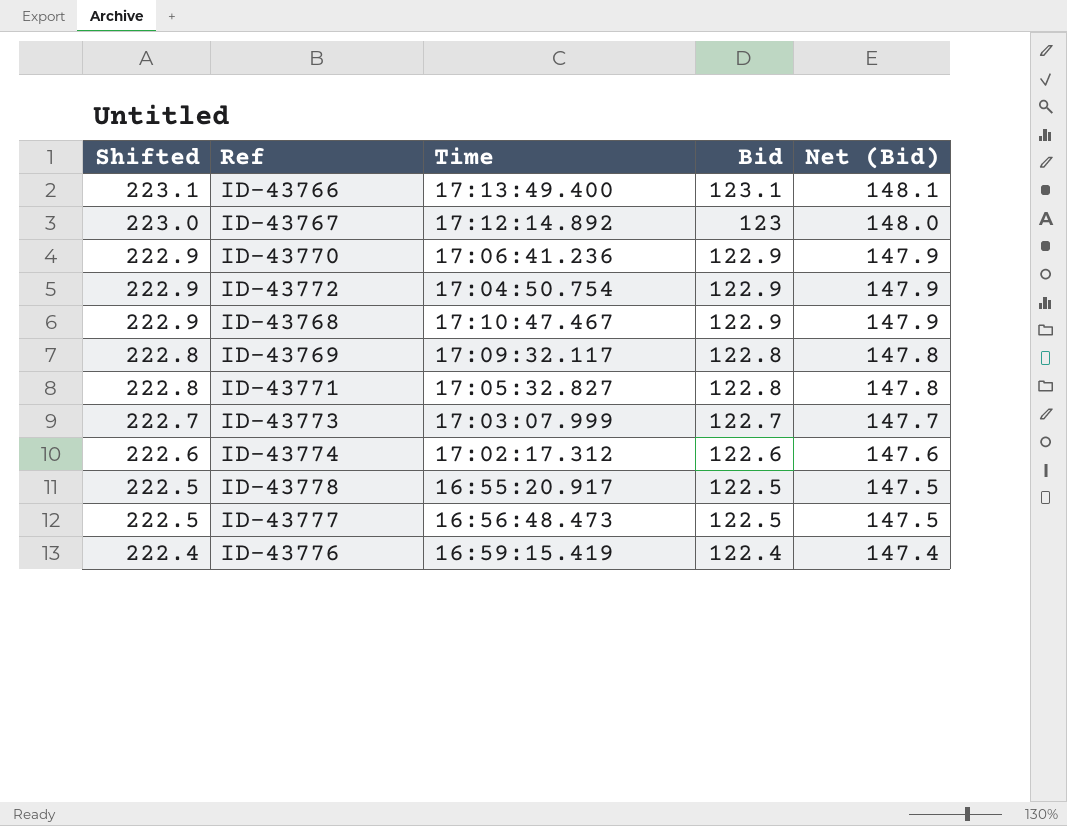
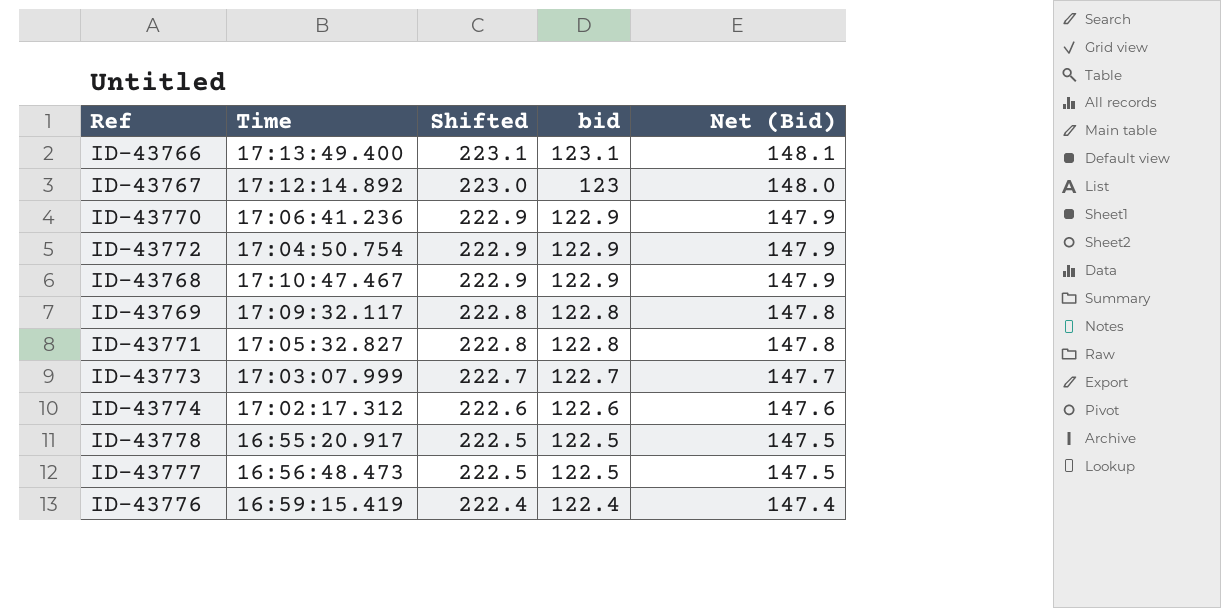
column Shifted | position: 1 -> 3
column name: Bid -> bid

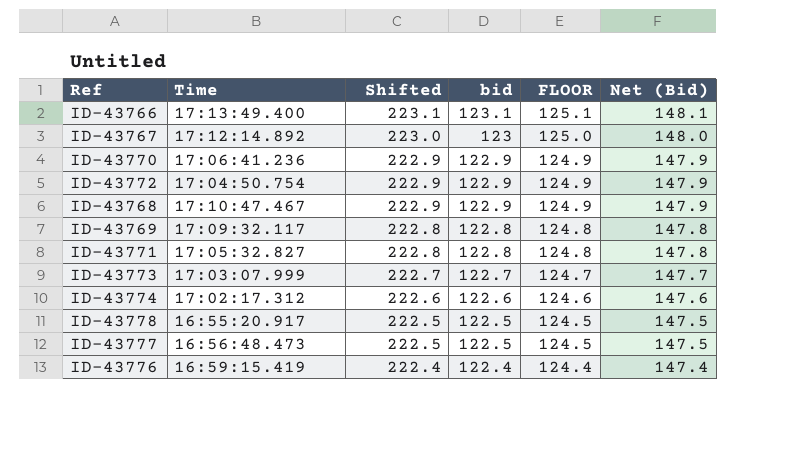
column FLOOR | formula: none -> [bid] + 2

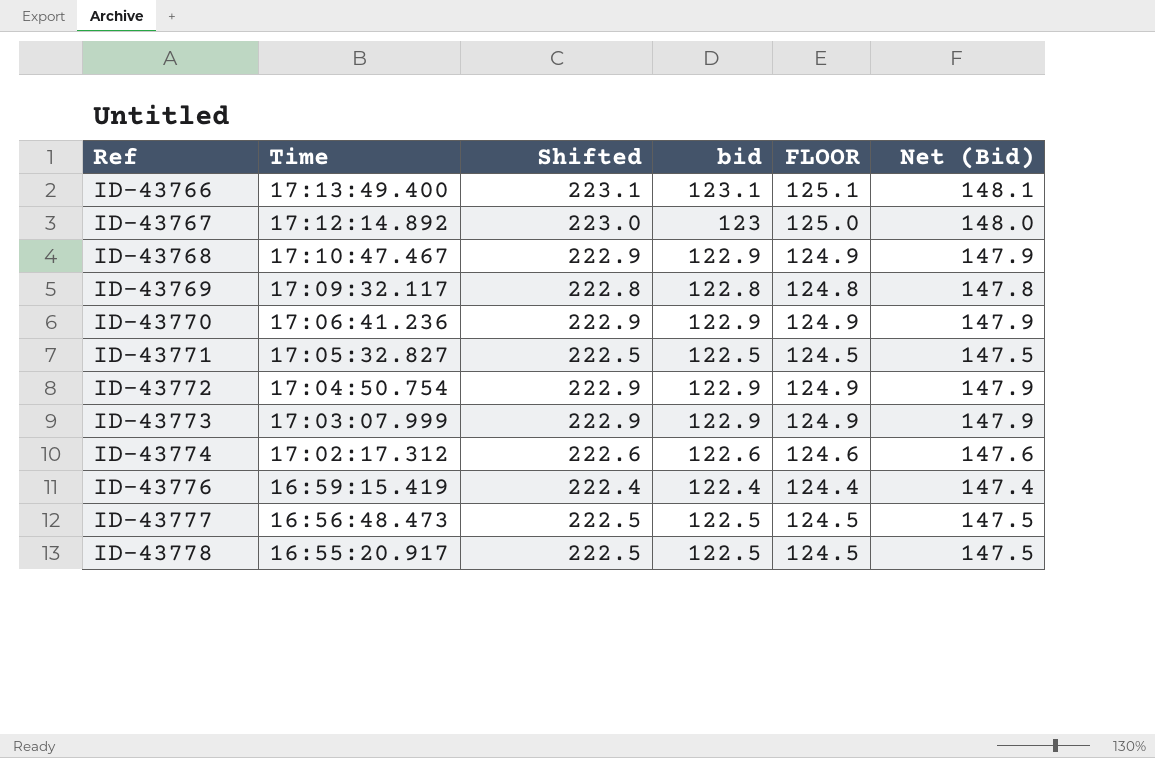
row order: Shifted descending -> Ref ascending
ID-43771 | Shifted: 222.8 -> 222.5
ID-43771 | bid: 122.8 -> 122.5
ID-43771 | FLOOR: 124.8 -> 124.5
ID-43771 | Net (Bid): 147.8 -> 147.5
ID-43773 | Shifted: 222.7 -> 222.9
ID-43773 | bid: 122.7 -> 122.9
ID-43773 | FLOOR: 124.7 -> 124.9
ID-43773 | Net (Bid): 147.7 -> 147.9

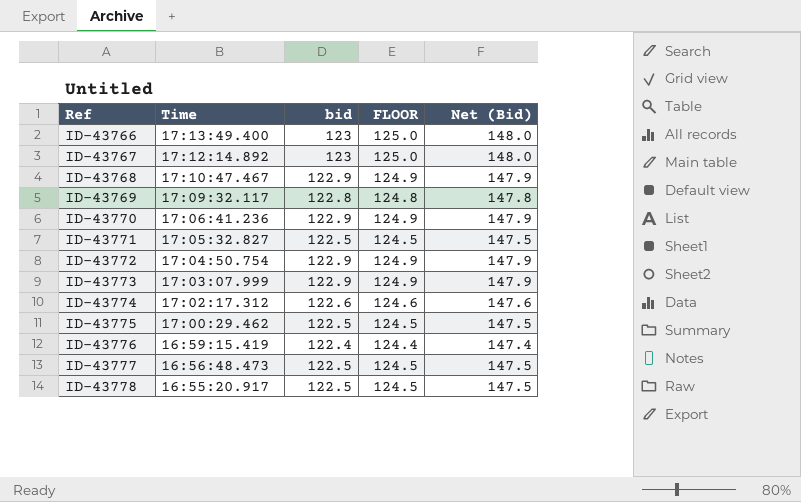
column Shifted | formula: [bid] + 100 -> none
ID-43766 | bid: 123.1 -> 123
ID-43766 | FLOOR: 125.1 -> 125.0
ID-43766 | Net (Bid): 148.1 -> 148.0
row ID-43775: none -> 17:00:29.462 | 122.5 | 124.5 | 147.5

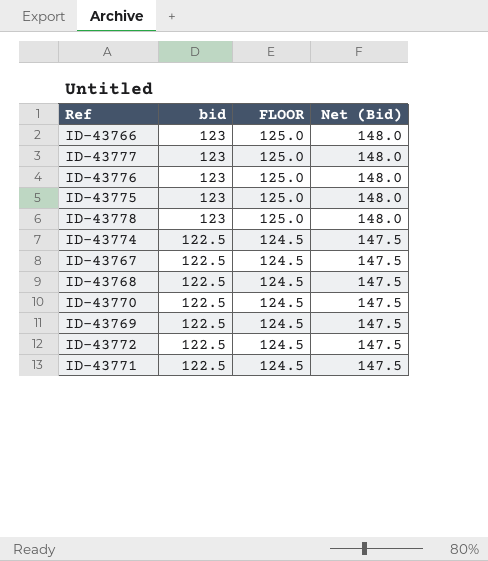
row order: Ref ascending -> bid descending
column Time | position: 2 -> none
row ID-43773: 17:03:07.999 | 122.9 | 124.9 | 147.9 -> none
ID-43777 | bid: 122.5 -> 123
ID-43777 | FLOOR: 124.5 -> 125.0
ID-43777 | Net (Bid): 147.5 -> 148.0
ID-43776 | bid: 122.4 -> 123
ID-43776 | FLOOR: 124.4 -> 125.0
ID-43776 | Net (Bid): 147.4 -> 148.0
ID-43775 | bid: 122.5 -> 123
ID-43775 | FLOOR: 124.5 -> 125.0
ID-43775 | Net (Bid): 147.5 -> 148.0
ID-43778 | bid: 122.5 -> 123
ID-43778 | FLOOR: 124.5 -> 125.0
ID-43778 | Net (Bid): 147.5 -> 148.0
ID-43774 | bid: 122.6 -> 122.5
ID-43774 | FLOOR: 124.6 -> 124.5
ID-43774 | Net (Bid): 147.6 -> 147.5
ID-43767 | bid: 123 -> 122.5
ID-43767 | FLOOR: 125.0 -> 124.5
ID-43767 | Net (Bid): 148.0 -> 147.5
ID-43768 | bid: 122.9 -> 122.5
ID-43768 | FLOOR: 124.9 -> 124.5
ID-43768 | Net (Bid): 147.9 -> 147.5
ID-43770 | bid: 122.9 -> 122.5
ID-43770 | FLOOR: 124.9 -> 124.5
ID-43770 | Net (Bid): 147.9 -> 147.5
ID-43769 | bid: 122.8 -> 122.5
ID-43769 | FLOOR: 124.8 -> 124.5
ID-43769 | Net (Bid): 147.8 -> 147.5
ID-43772 | bid: 122.9 -> 122.5
ID-43772 | FLOOR: 124.9 -> 124.5
ID-43772 | Net (Bid): 147.9 -> 147.5

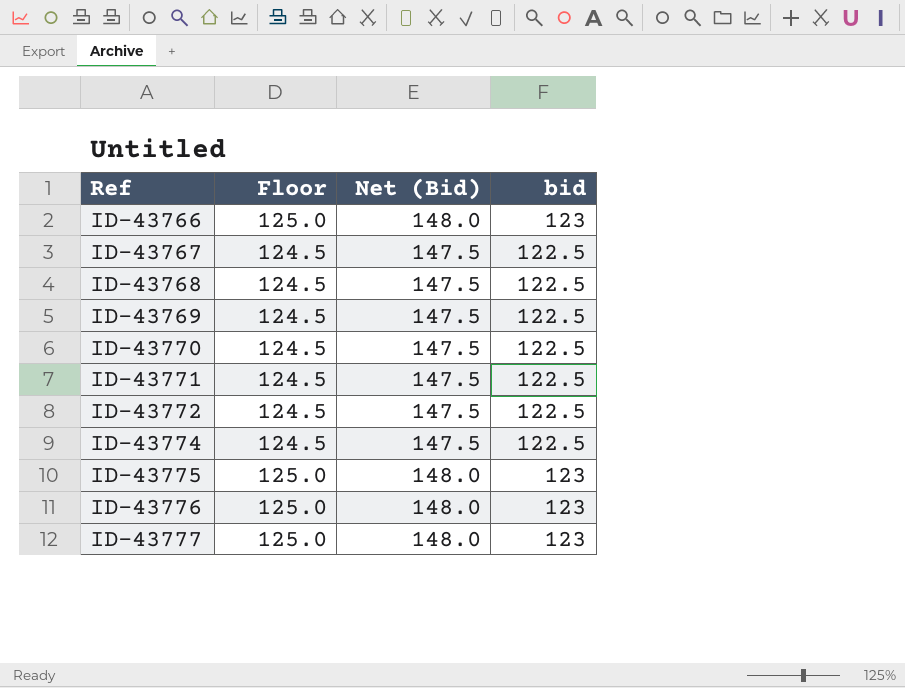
row order: bid descending -> Ref ascending
column name: FLOOR -> Floor
column bid | position: 2 -> 4
row ID-43778: 123 | 125.0 | 148.0 -> none

